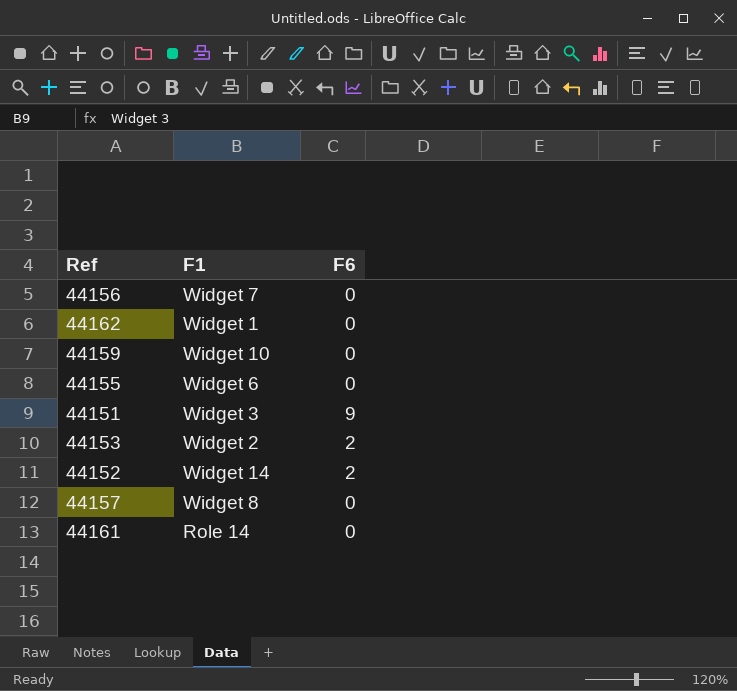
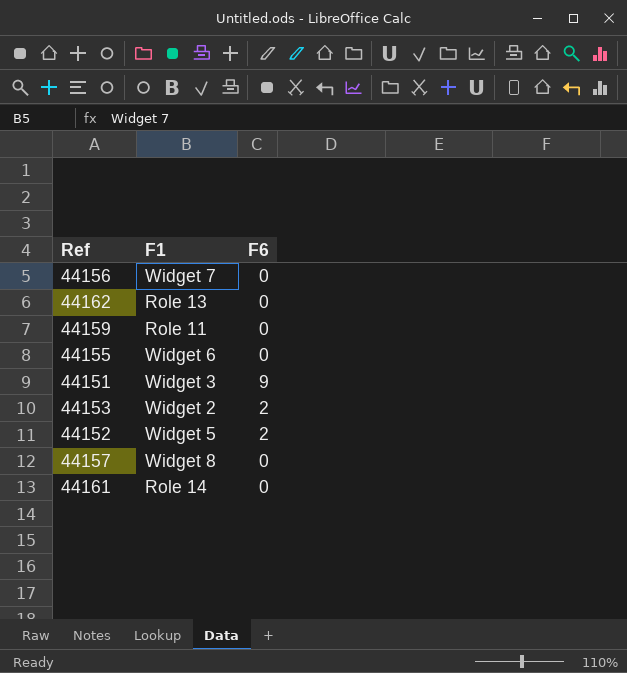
44162 | F1: Widget 1 -> Role 13
44159 | F1: Widget 10 -> Role 11
44152 | F1: Widget 14 -> Widget 5

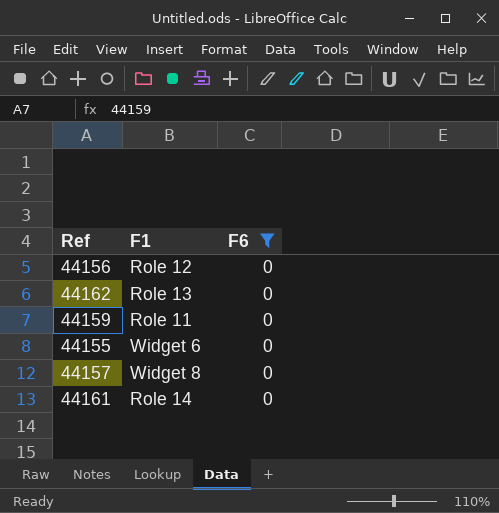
filter: none -> F6 = 0
44156 | F1: Widget 7 -> Role 12

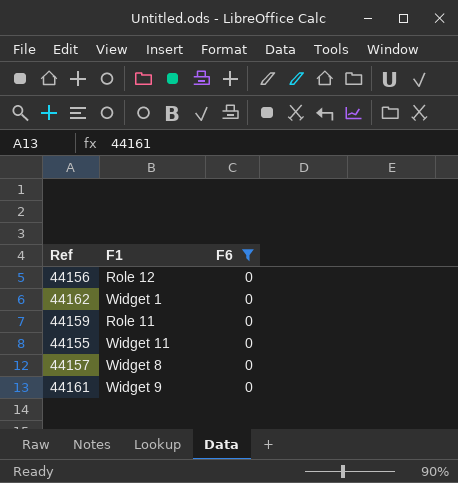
44162 | F1: Role 13 -> Widget 1
44155 | F1: Widget 6 -> Widget 11
44161 | F1: Role 14 -> Widget 9

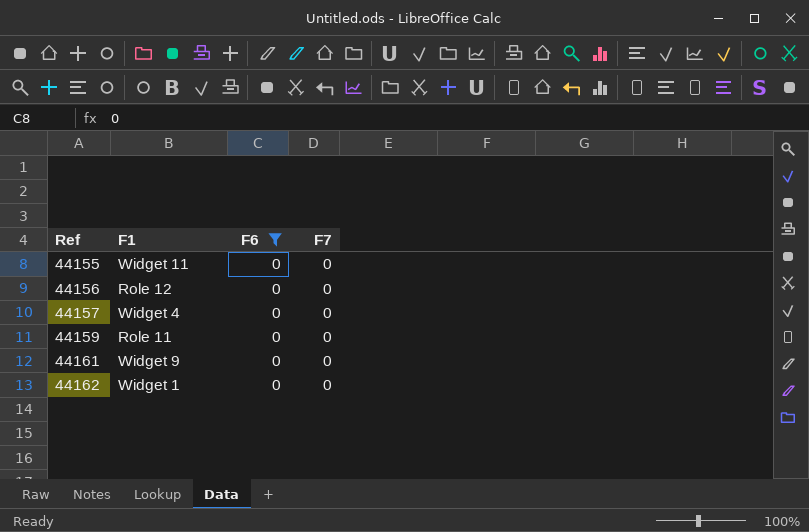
row order: none -> Ref ascending
column F7 | position: none -> 4
44157 | F1: Widget 8 -> Widget 4

